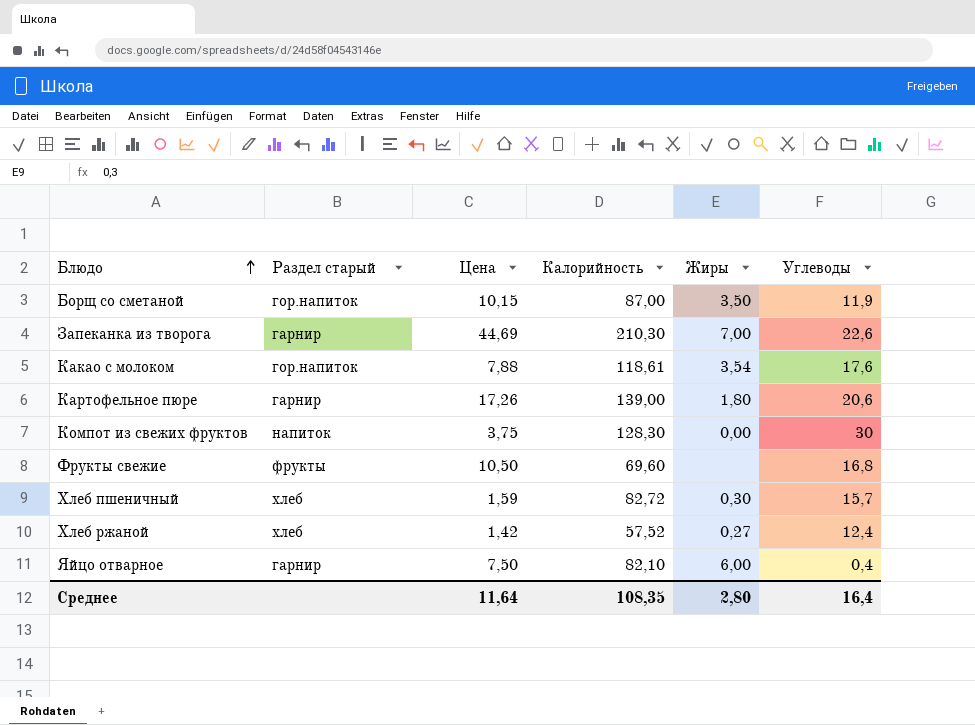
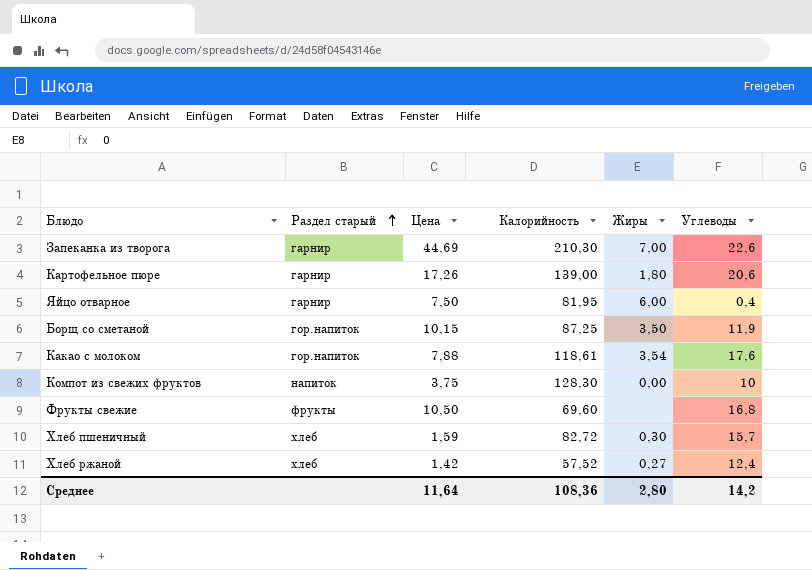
row order: Блюдо ascending -> Раздел старый ascending
Яйцо отварное | Калорийность: 82,10 -> 81,95
Борщ со сметаной | Калорийность: 87,00 -> 87,25
Компот из свежих фруктов | Углеводы: 30 -> 10
Среднее | Калорийность: 108,35 -> 108,36
Среднее | Углеводы: 16,4 -> 14,2

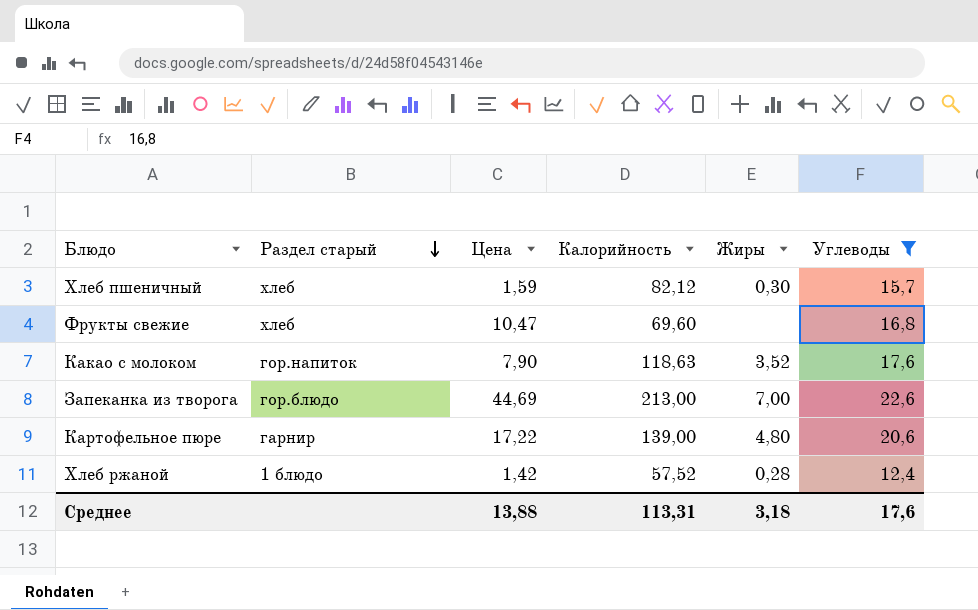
filter: none -> Углеводы >= 12,4
row order: Раздел старый ascending -> Раздел старый descending
Хлеб пшеничный | Калорийность: 82,72 -> 82,12
Фрукты свежие | Раздел старый: фрукты -> хлеб
Фрукты свежие | Цена: 10,50 -> 10,47
Какао с молоком | Цена: 7,88 -> 7,90
Какао с молоком | Калорийность: 118,61 -> 118,63
Какао с молоком | Жиры: 3,54 -> 3,52
Запеканка из творога | Раздел старый: гарнир -> гор.блюдо
Запеканка из творога | Калорийность: 210,30 -> 213,00
Картофельное пюре | Цена: 17,26 -> 17,22
Картофельное пюре | Жиры: 1,80 -> 4,80
Хлеб ржаной | Раздел старый: хлеб -> 1 блюдо
Хлеб ржаной | Жиры: 0,27 -> 0,28
Среднее | Цена: 11,64 -> 13,88
Среднее | Калорийность: 108,36 -> 113,31
Среднее | Жиры: 2,80 -> 3,18
Среднее | Углеводы: 14,2 -> 17,6

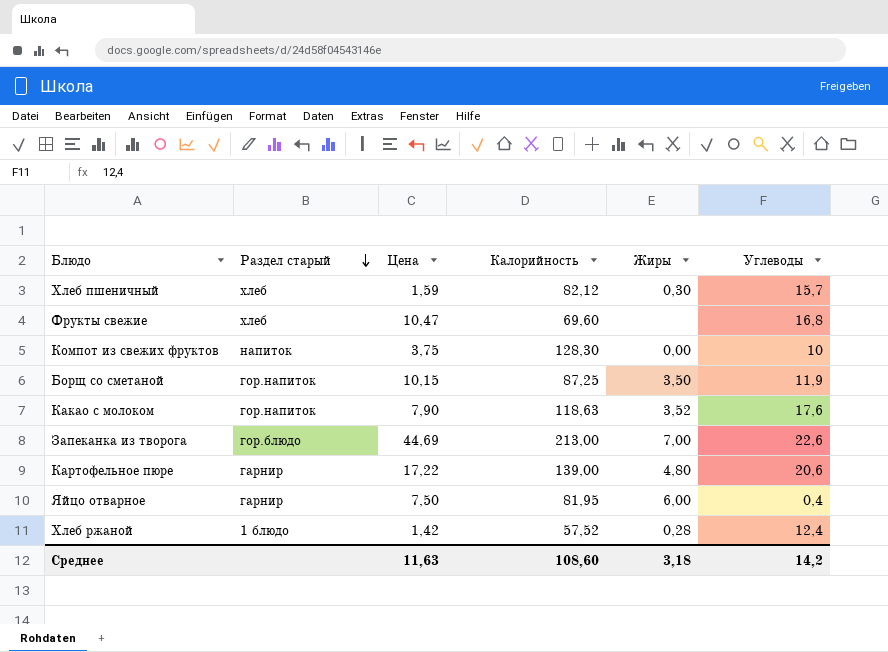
filter: Углеводы >= 12,4 -> none
Среднее | Цена: 13,88 -> 11,63
Среднее | Калорийность: 113,31 -> 108,60
Среднее | Углеводы: 17,6 -> 14,2

